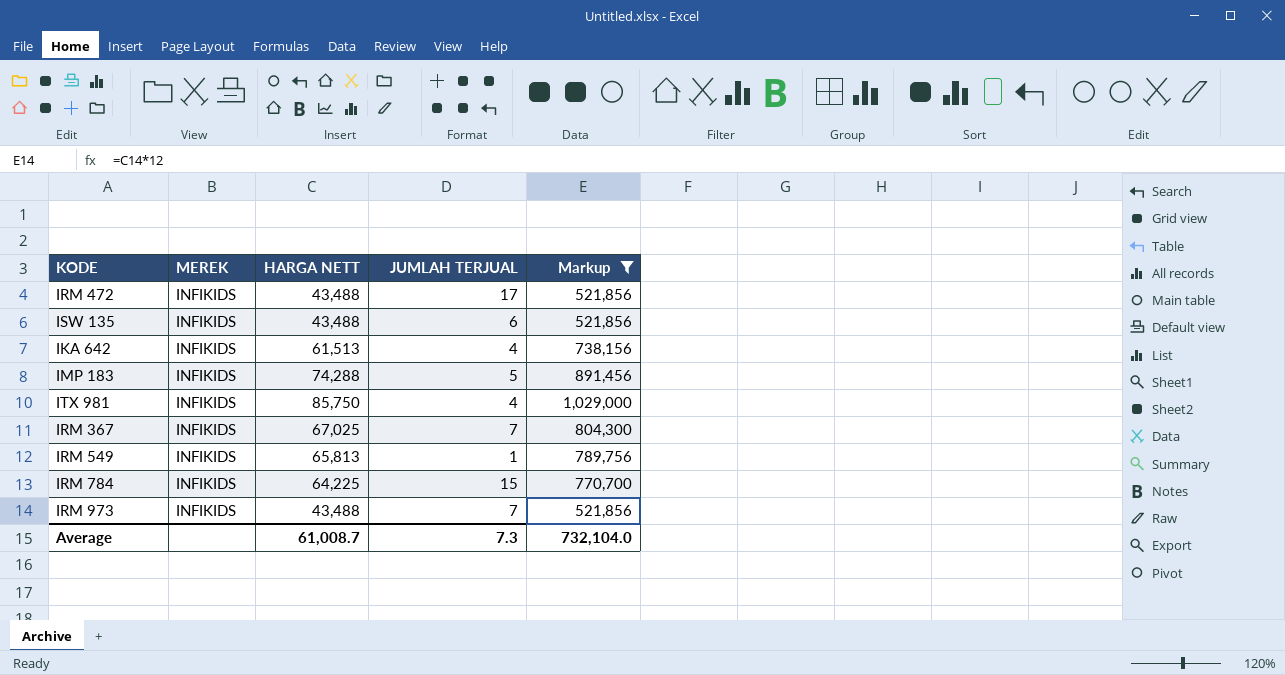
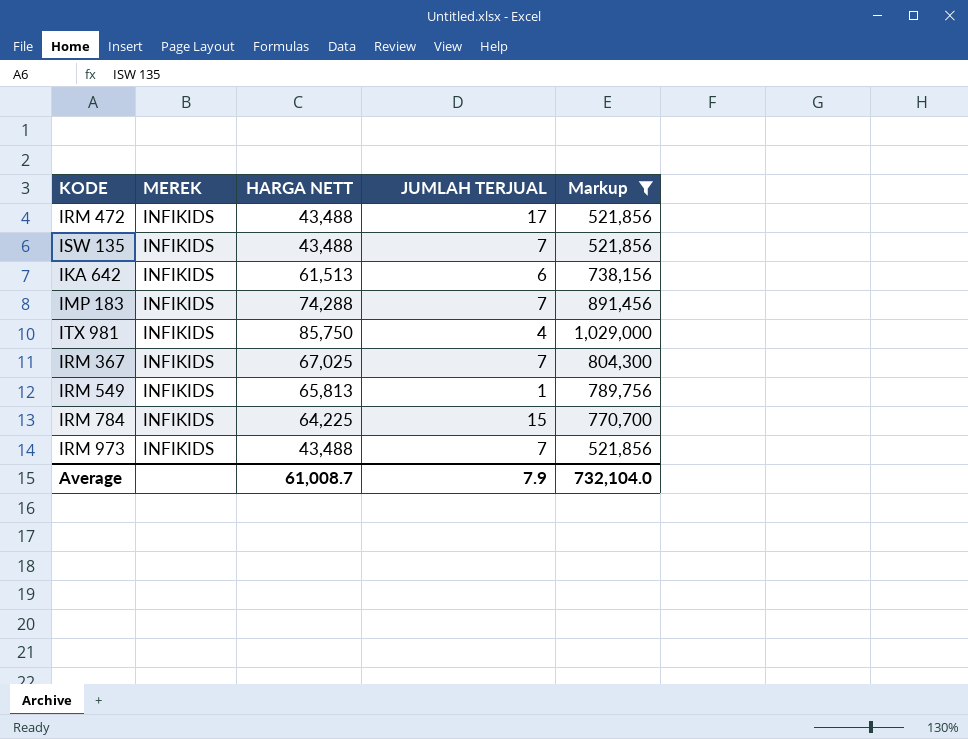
ISW 135 | JUMLAH TERJUAL: 6 -> 7
IKA 642 | JUMLAH TERJUAL: 4 -> 6
IMP 183 | JUMLAH TERJUAL: 5 -> 7
Average | JUMLAH TERJUAL: 7.3 -> 7.9

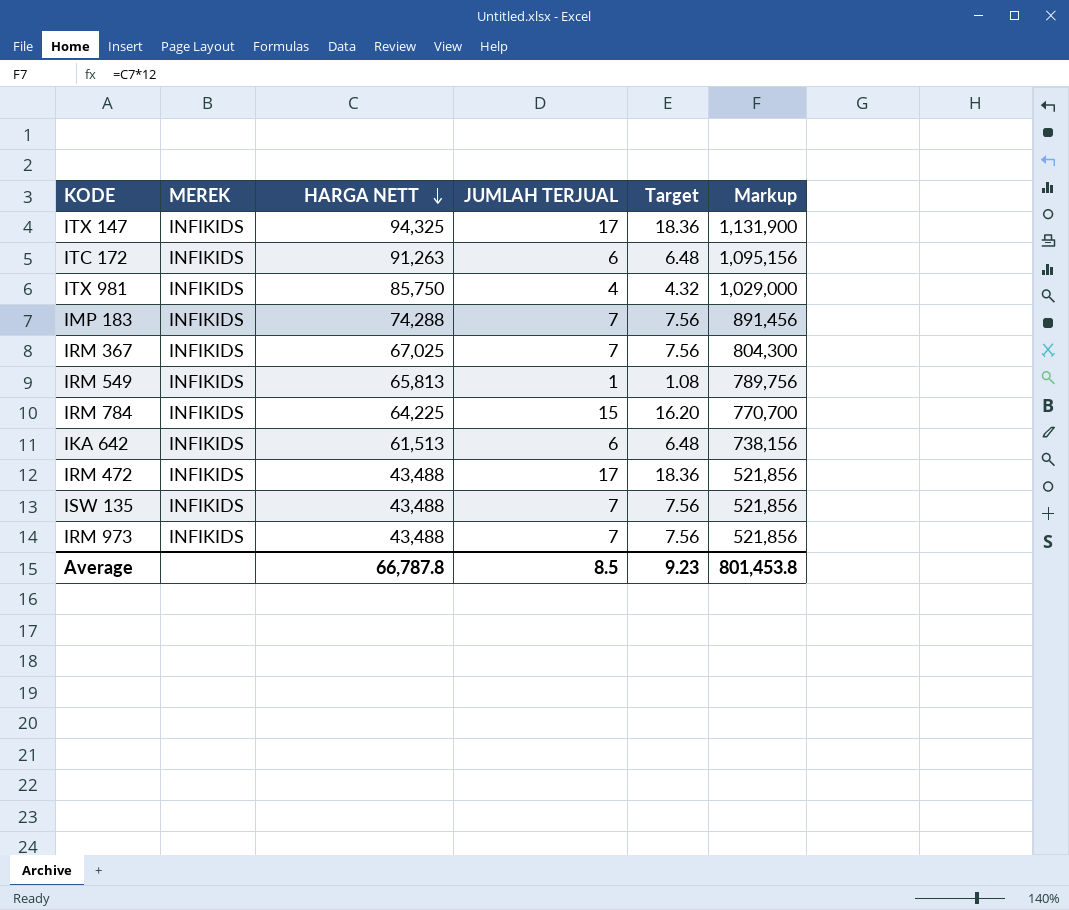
filter: Markup <= 1,029,000 -> none
row order: none -> HARGA NETT descending
column Target | formula: none -> [JUMLAH TERJUAL] * 1.08
Average | HARGA NETT: 61,008.7 -> 66,787.8
Average | JUMLAH TERJUAL: 7.9 -> 8.5
Average | Markup: 732,104.0 -> 801,453.8

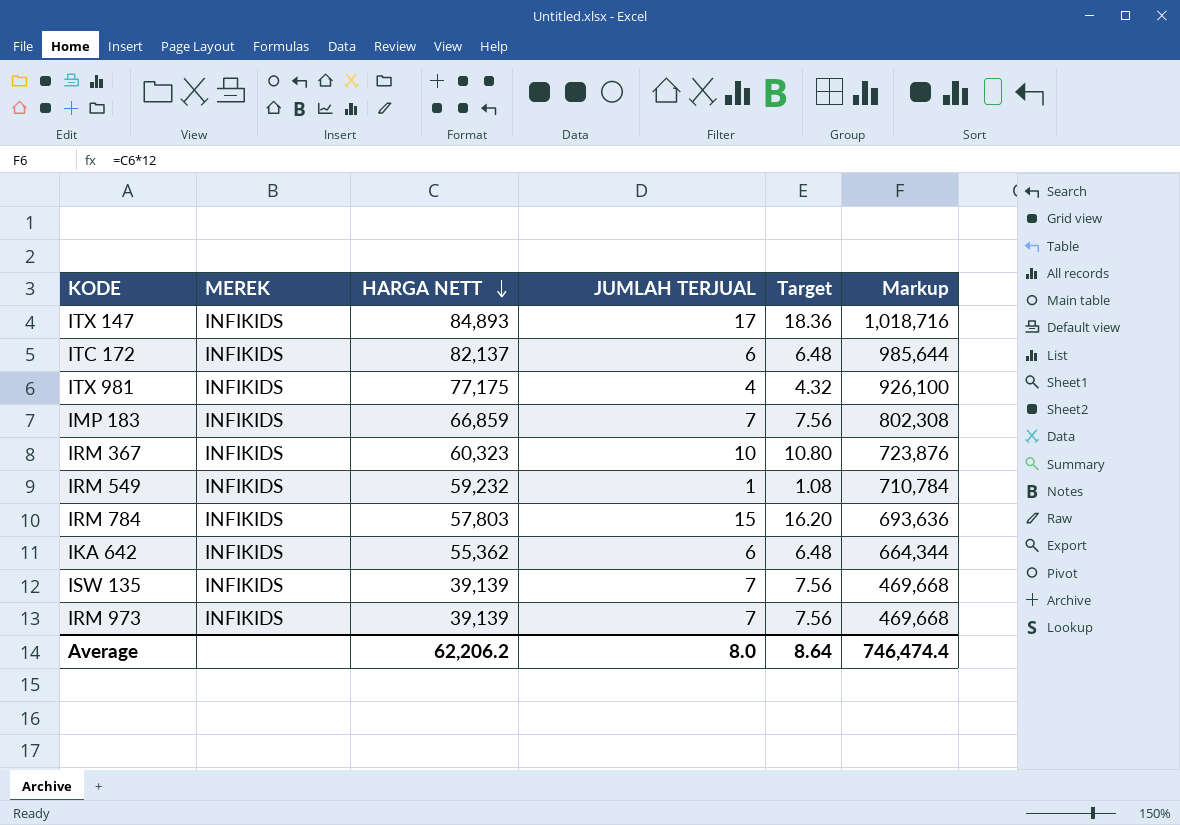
row IRM 472: INFIKIDS | 43,488 | 17 | 18.36 | 521,856 -> none
ITX 147 | HARGA NETT: 94,325 -> 84,893
ITX 147 | Markup: 1,131,900 -> 1,018,716
ITC 172 | HARGA NETT: 91,263 -> 82,137
ITC 172 | Markup: 1,095,156 -> 985,644
ITX 981 | HARGA NETT: 85,750 -> 77,175
ITX 981 | Markup: 1,029,000 -> 926,100
IMP 183 | HARGA NETT: 74,288 -> 66,859
IMP 183 | Markup: 891,456 -> 802,308
IRM 367 | HARGA NETT: 67,025 -> 60,323
IRM 367 | JUMLAH TERJUAL: 7 -> 10
IRM 367 | Target: 7.56 -> 10.80
IRM 367 | Markup: 804,300 -> 723,876
IRM 549 | HARGA NETT: 65,813 -> 59,232
IRM 549 | Markup: 789,756 -> 710,784
IRM 784 | HARGA NETT: 64,225 -> 57,803
IRM 784 | Markup: 770,700 -> 693,636
IKA 642 | HARGA NETT: 61,513 -> 55,362
IKA 642 | Markup: 738,156 -> 664,344
ISW 135 | HARGA NETT: 43,488 -> 39,139
ISW 135 | Markup: 521,856 -> 469,668
IRM 973 | HARGA NETT: 43,488 -> 39,139
IRM 973 | Markup: 521,856 -> 469,668
Average | HARGA NETT: 66,787.8 -> 62,206.2
Average | JUMLAH TERJUAL: 8.5 -> 8.0
Average | Target: 9.23 -> 8.64
Average | Markup: 801,453.8 -> 746,474.4

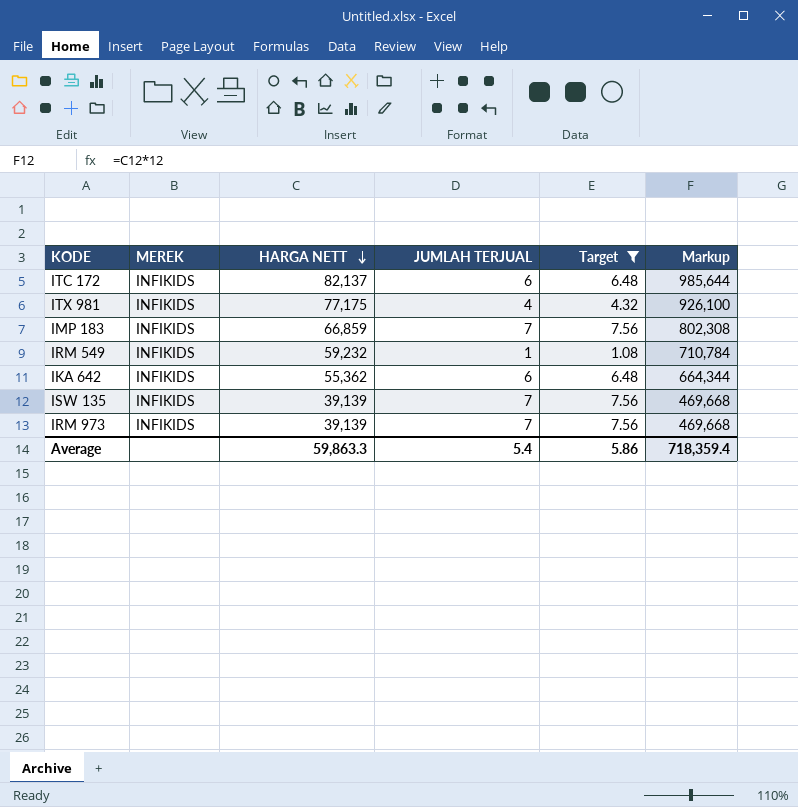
filter: none -> Target <= 7.56
Average | HARGA NETT: 62,206.2 -> 59,863.3
Average | JUMLAH TERJUAL: 8.0 -> 5.4
Average | Target: 8.64 -> 5.86
Average | Markup: 746,474.4 -> 718,359.4

